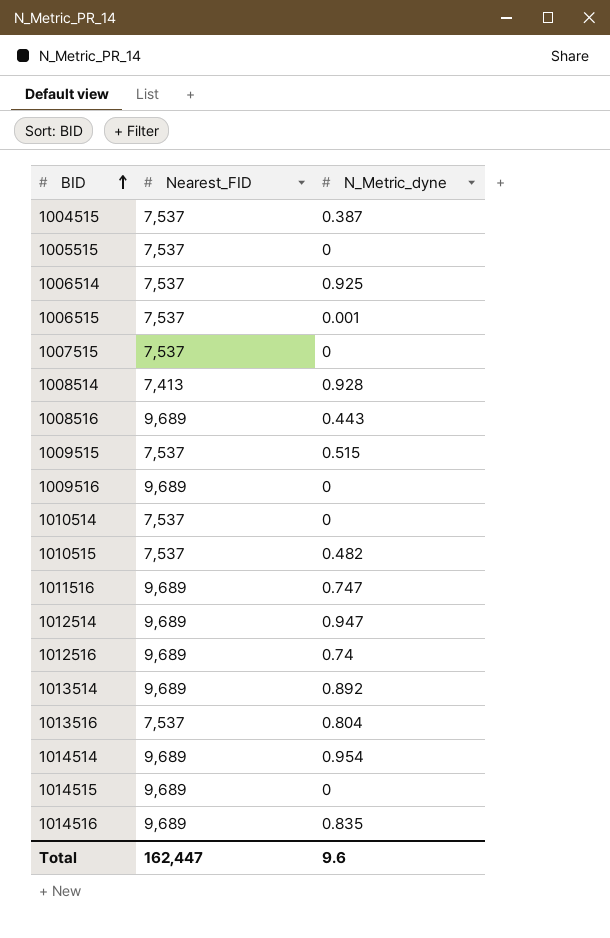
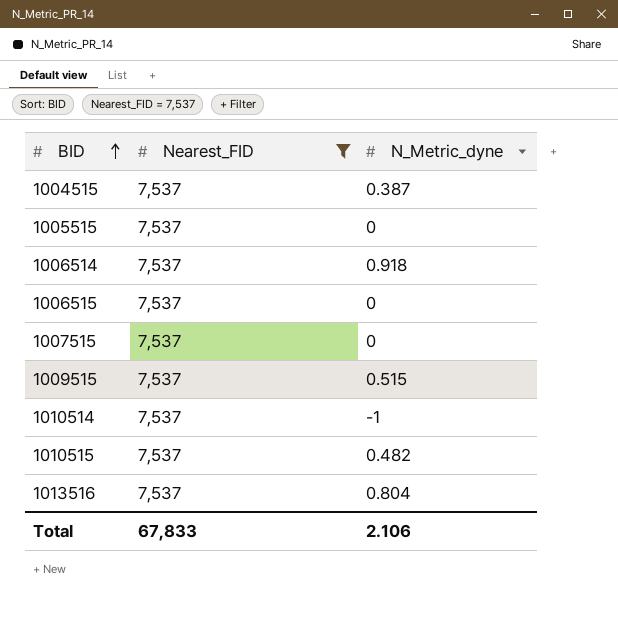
filter: none -> Nearest_FID = 7,537
1006514 | N_Metric_dyne: 0.925 -> 0.918
1006515 | N_Metric_dyne: 0.001 -> 0
1010514 | N_Metric_dyne: 0 -> -1
Total | Nearest_FID: 162,447 -> 67,833
Total | N_Metric_dyne: 9.6 -> 2.106

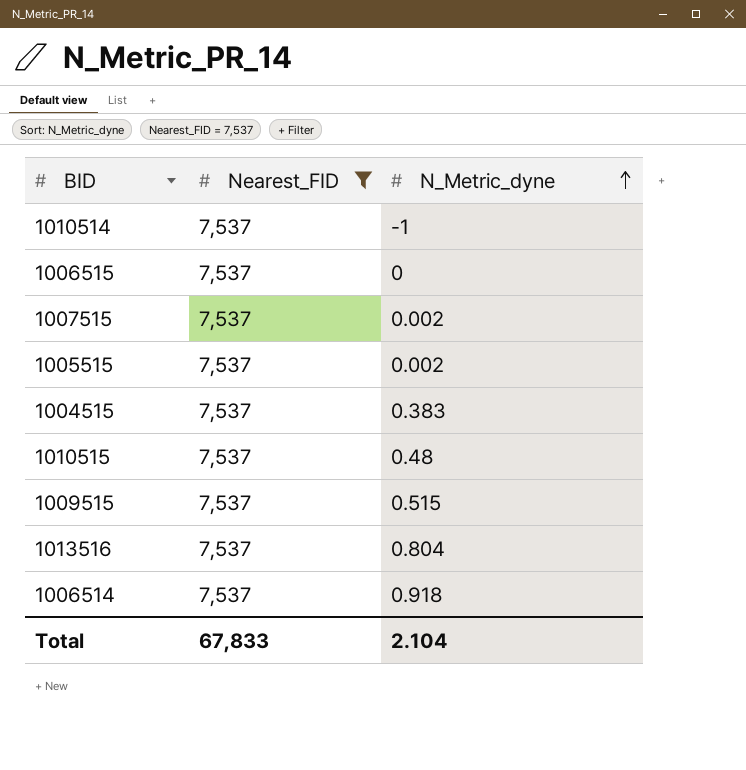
row order: BID ascending -> N_Metric_dyne ascending
1007515 | N_Metric_dyne: 0 -> 0.002
1005515 | N_Metric_dyne: 0 -> 0.002
1004515 | N_Metric_dyne: 0.387 -> 0.383
1010515 | N_Metric_dyne: 0.482 -> 0.48
Total | N_Metric_dyne: 2.106 -> 2.104

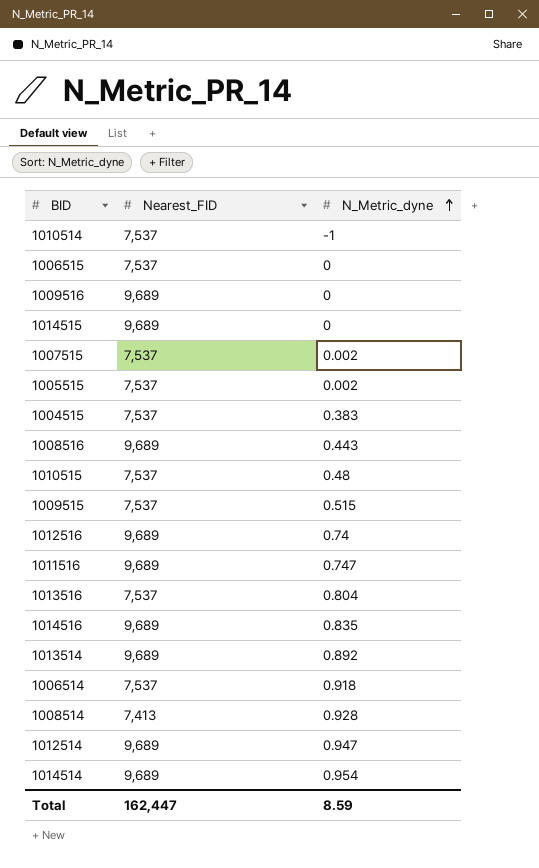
filter: Nearest_FID = 7,537 -> none
Total | Nearest_FID: 67,833 -> 162,447
Total | N_Metric_dyne: 2.104 -> 8.59

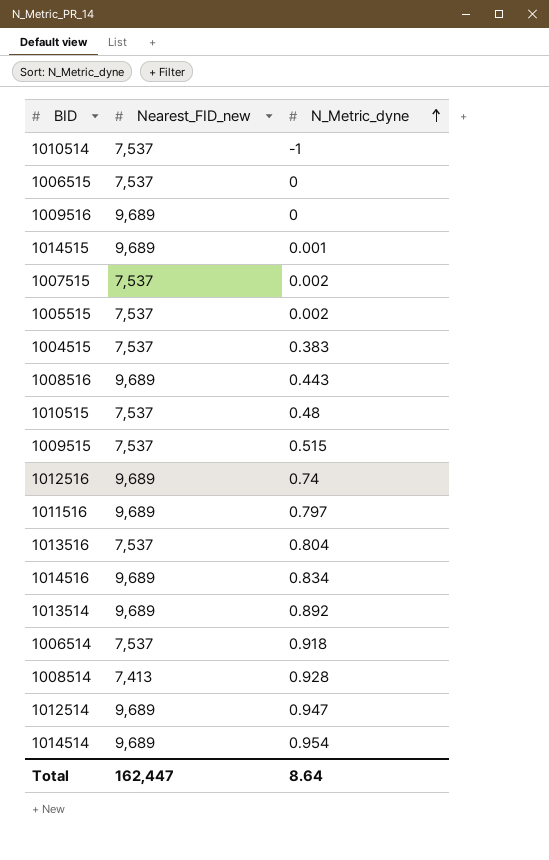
column name: Nearest_FID -> Nearest_FID_new
1014515 | N_Metric_dyne: 0 -> 0.001
1011516 | N_Metric_dyne: 0.747 -> 0.797
1014516 | N_Metric_dyne: 0.835 -> 0.834
Total | N_Metric_dyne: 8.59 -> 8.64

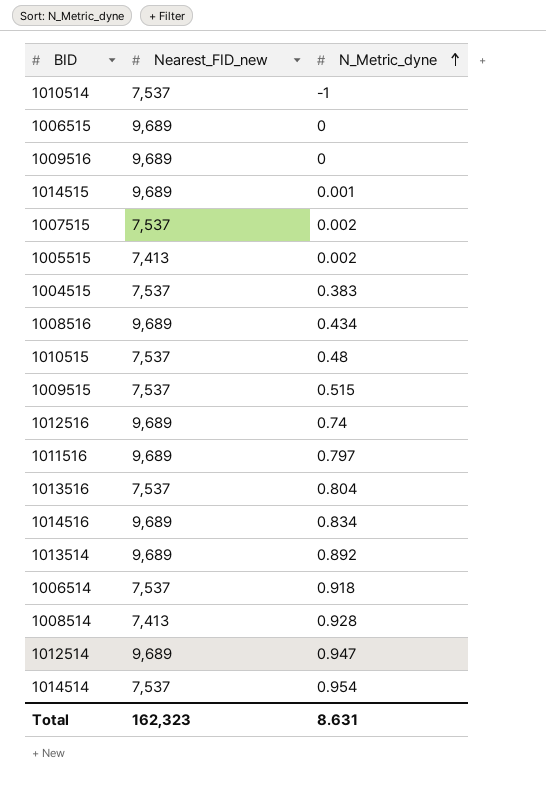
1006515 | Nearest_FID_new: 7,537 -> 9,689
1005515 | Nearest_FID_new: 7,537 -> 7,413
1008516 | N_Metric_dyne: 0.443 -> 0.434
1014514 | Nearest_FID_new: 9,689 -> 7,537
Total | Nearest_FID_new: 162,447 -> 162,323
Total | N_Metric_dyne: 8.64 -> 8.631

